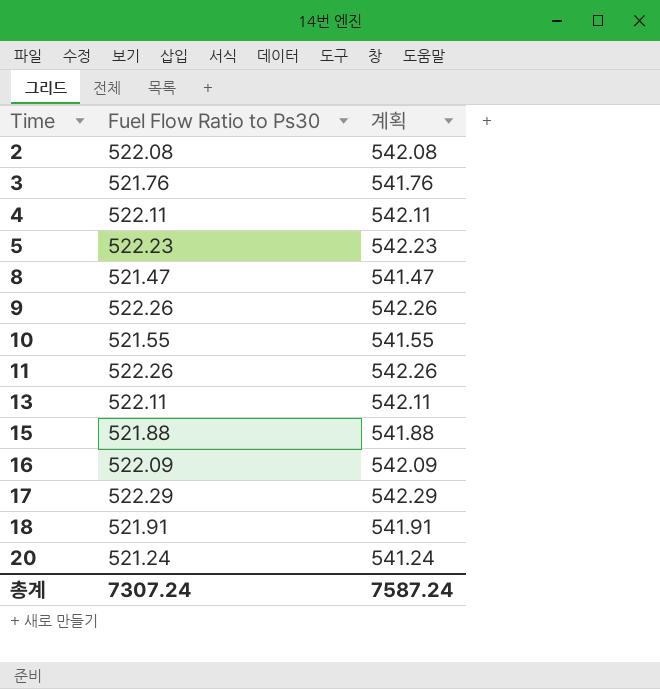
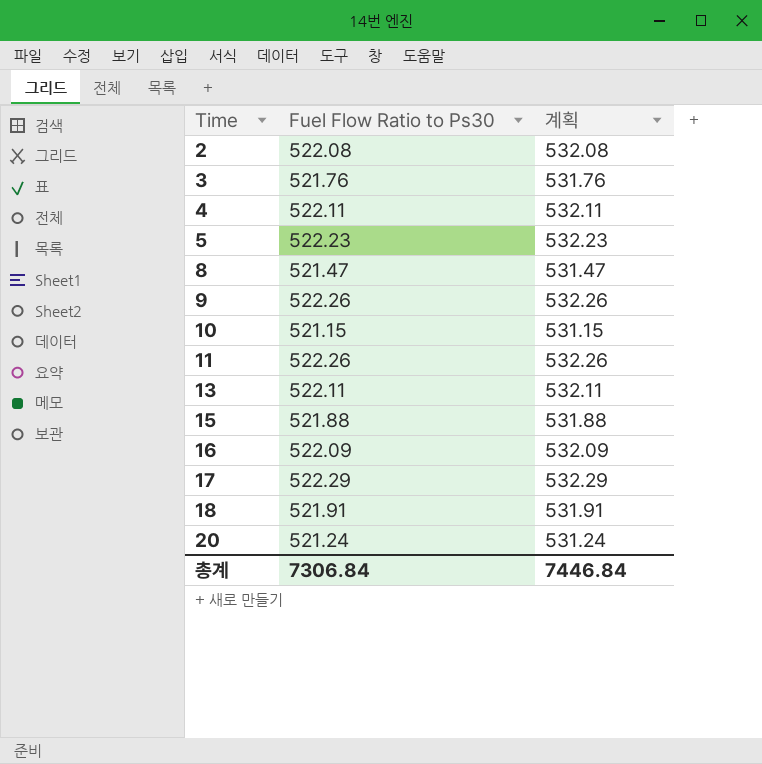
column 계획 | formula: [Fuel Flow Ratio to Ps30] + 20 -> [Fuel Flow Ratio to Ps30] + 10
10 | Fuel Flow Ratio to Ps30: 521.55 -> 521.15
총계 | Fuel Flow Ratio to Ps30: 7307.24 -> 7306.84
총계 | 계획: 7587.24 -> 7446.84

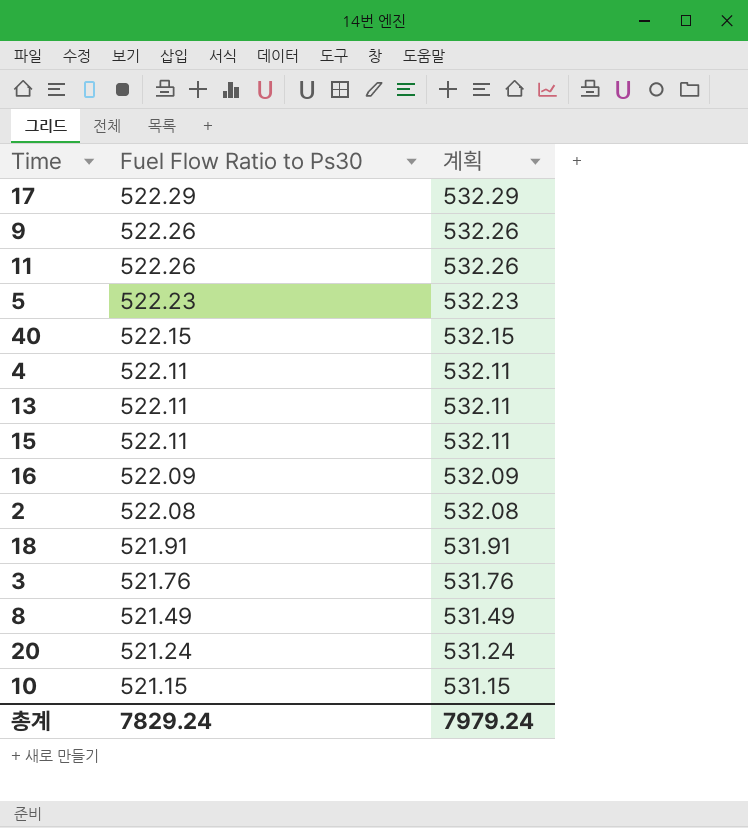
row order: Time ascending -> Fuel Flow Ratio to Ps30 descending
row 40: none -> 522.15 | 532.15
15 | Fuel Flow Ratio to Ps30: 521.88 -> 522.11
15 | 계획: 531.88 -> 532.11
8 | Fuel Flow Ratio to Ps30: 521.47 -> 521.49
8 | 계획: 531.47 -> 531.49
총계 | Fuel Flow Ratio to Ps30: 7306.84 -> 7829.24
총계 | 계획: 7446.84 -> 7979.24

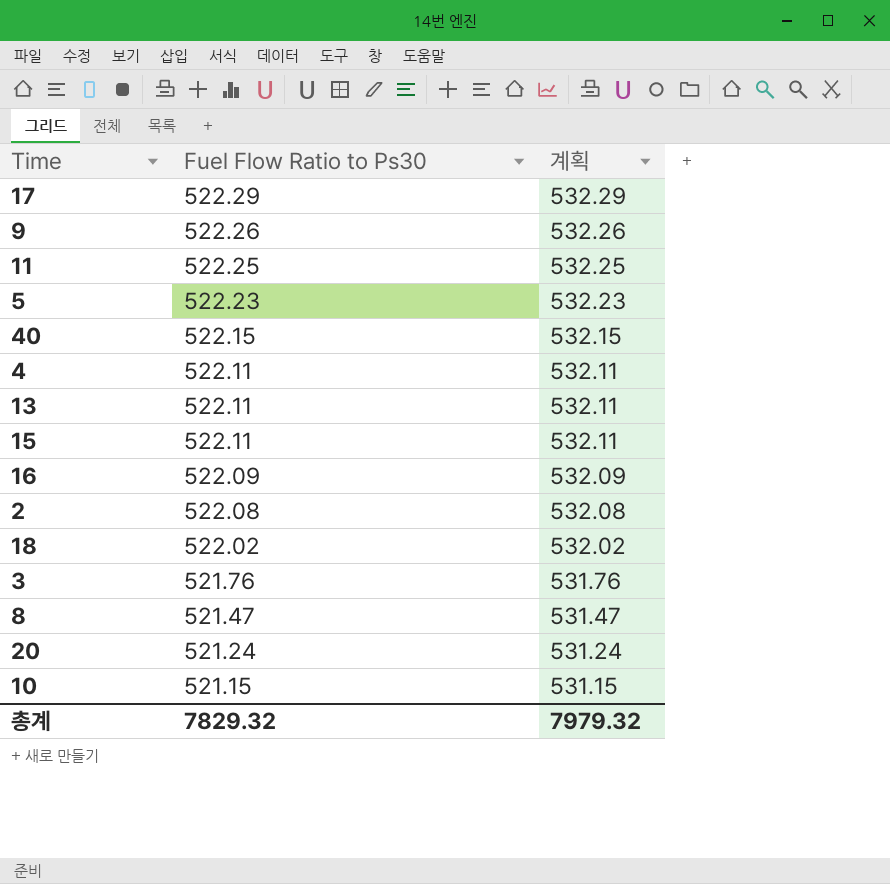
11 | Fuel Flow Ratio to Ps30: 522.26 -> 522.25
11 | 계획: 532.26 -> 532.25
18 | Fuel Flow Ratio to Ps30: 521.91 -> 522.02
18 | 계획: 531.91 -> 532.02
8 | Fuel Flow Ratio to Ps30: 521.49 -> 521.47
8 | 계획: 531.49 -> 531.47
총계 | Fuel Flow Ratio to Ps30: 7829.24 -> 7829.32
총계 | 계획: 7979.24 -> 7979.32

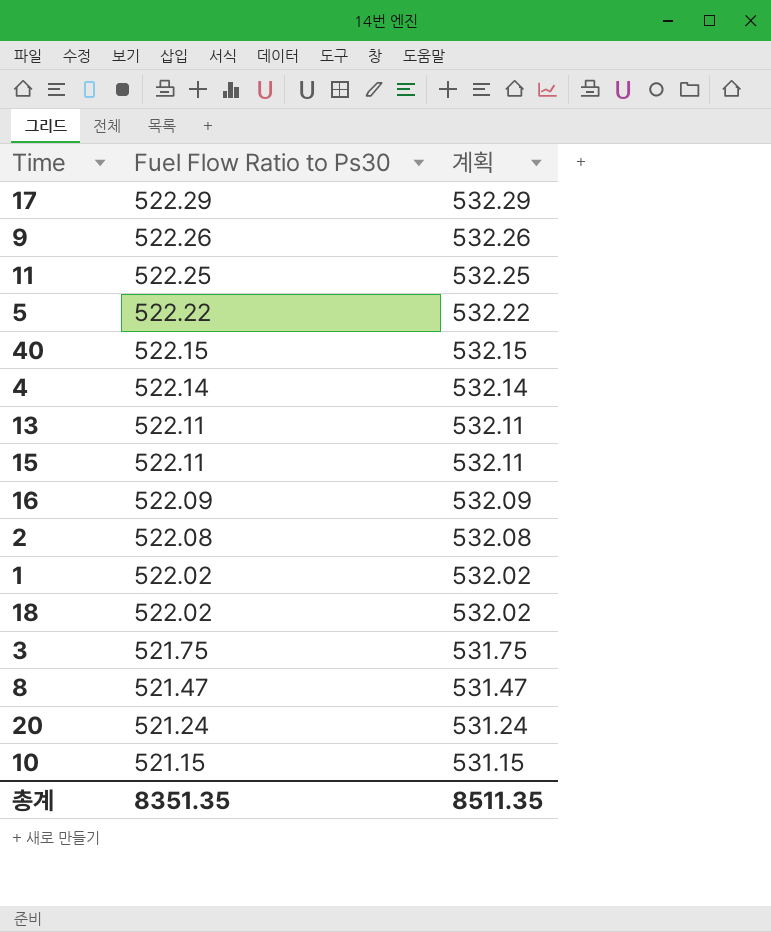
5 | Fuel Flow Ratio to Ps30: 522.23 -> 522.22
5 | 계획: 532.23 -> 532.22
4 | Fuel Flow Ratio to Ps30: 522.11 -> 522.14
4 | 계획: 532.11 -> 532.14
row 1: none -> 522.02 | 532.02
3 | Fuel Flow Ratio to Ps30: 521.76 -> 521.75
3 | 계획: 531.76 -> 531.75
총계 | Fuel Flow Ratio to Ps30: 7829.32 -> 8351.35
총계 | 계획: 7979.32 -> 8511.35

